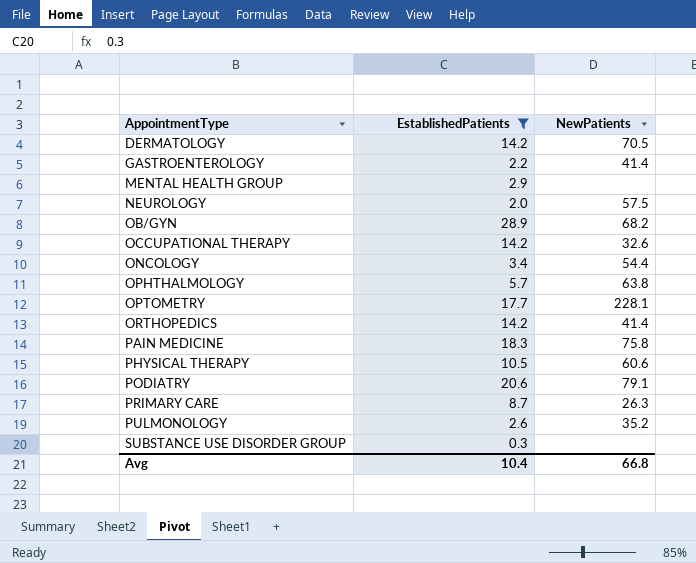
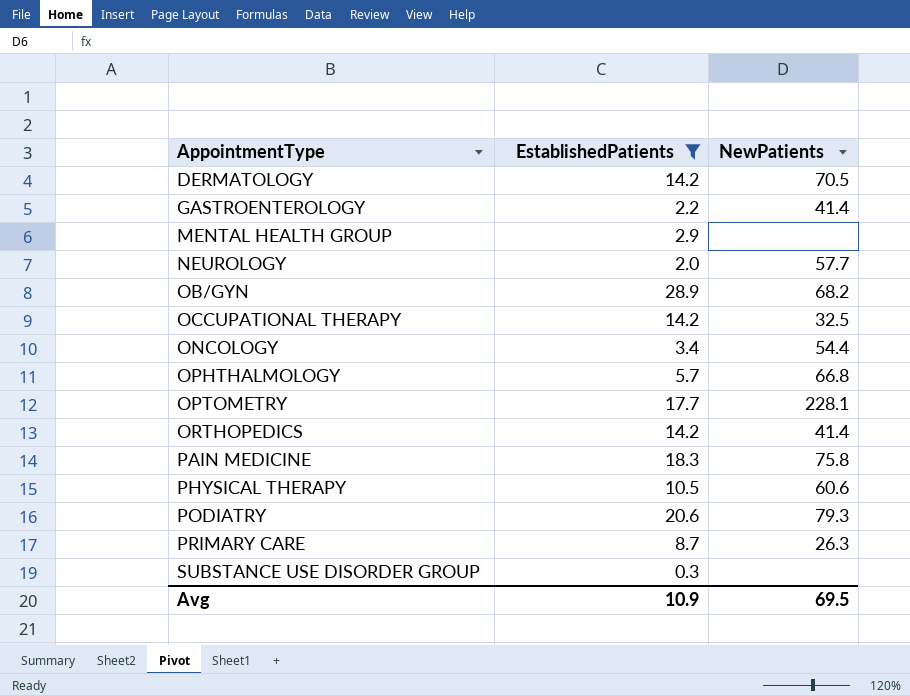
row PULMONOLOGY: 2.6 | 35.2 -> none
NEUROLOGY | NewPatients: 57.5 -> 57.7
OCCUPATIONAL THERAPY | NewPatients: 32.6 -> 32.5
OPHTHALMOLOGY | NewPatients: 63.8 -> 66.8
PODIATRY | NewPatients: 79.1 -> 79.3
Avg | EstablishedPatients: 10.4 -> 10.9
Avg | NewPatients: 66.8 -> 69.5

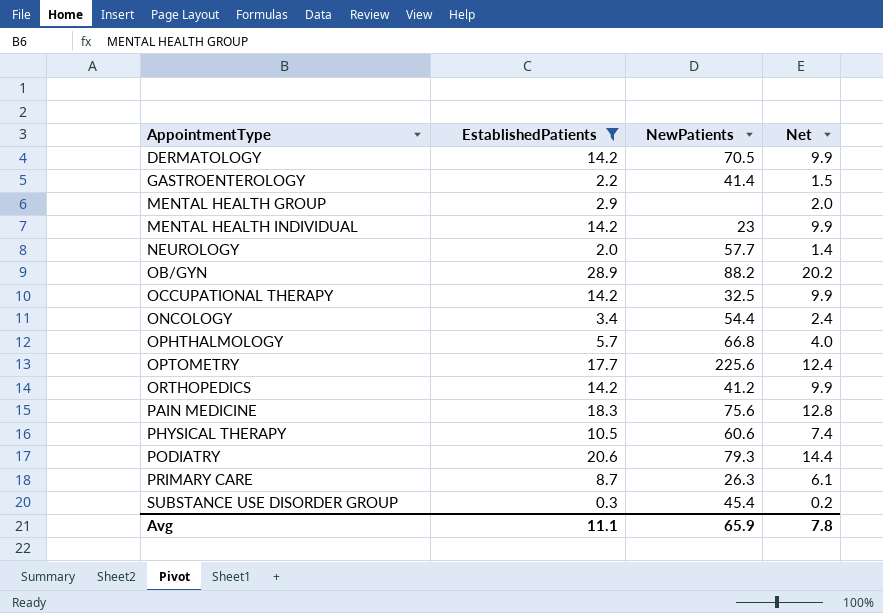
column Net | formula: none -> [EstablishedPatients] * 0.7
row MENTAL HEALTH INDIVIDUAL: none -> 14.2 | 23 | 9.9
OB/GYN | NewPatients: 68.2 -> 88.2
OPTOMETRY | NewPatients: 228.1 -> 225.6
ORTHOPEDICS | NewPatients: 41.4 -> 41.2
PAIN MEDICINE | NewPatients: 75.8 -> 75.6
SUBSTANCE USE DISORDER GROUP | NewPatients: none -> 45.4
Avg | EstablishedPatients: 10.9 -> 11.1
Avg | NewPatients: 69.5 -> 65.9

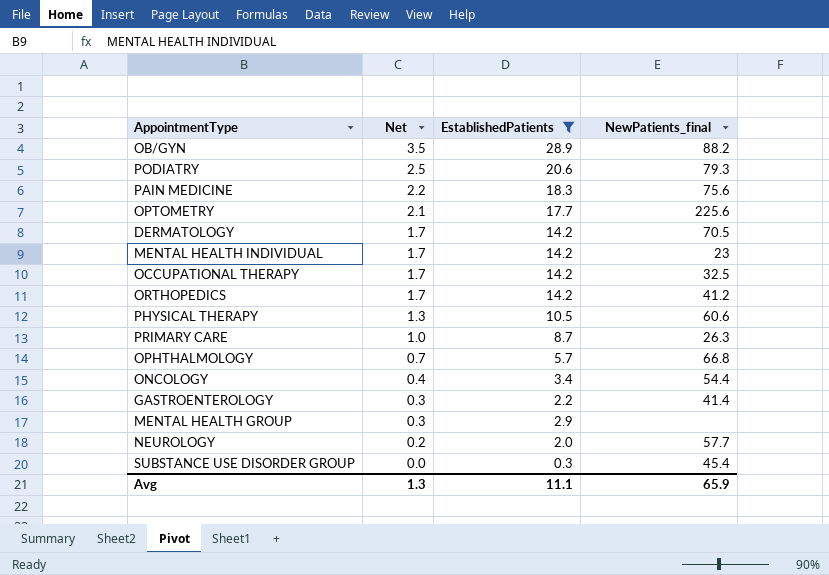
row order: AppointmentType ascending -> Net descending
column Net | formula: [EstablishedPatients] * 0.7 -> [EstablishedPatients] * 0.12
column Net | position: 4 -> 2
column name: NewPatients -> NewPatients_final
Avg | Net: 7.8 -> 1.3

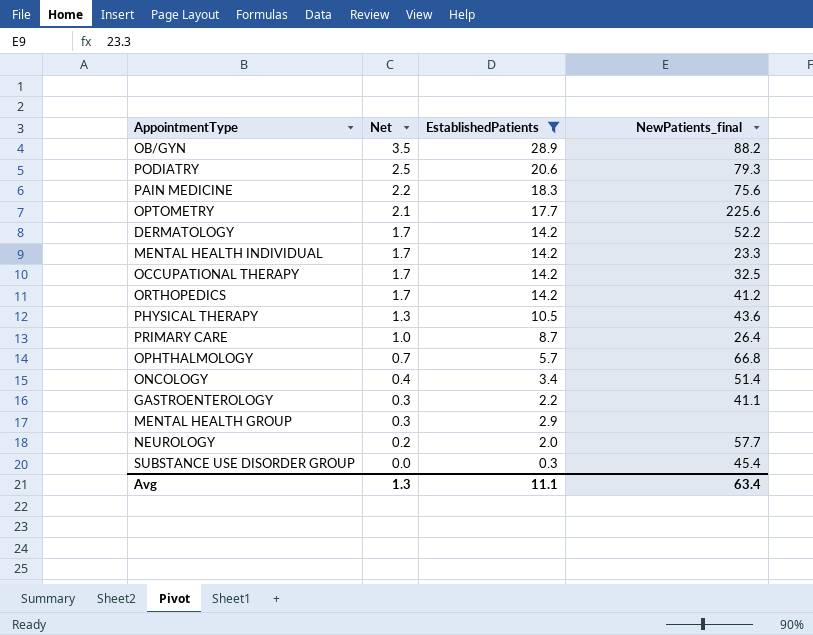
DERMATOLOGY | NewPatients_final: 70.5 -> 52.2
MENTAL HEALTH INDIVIDUAL | NewPatients_final: 23 -> 23.3
PHYSICAL THERAPY | NewPatients_final: 60.6 -> 43.6
PRIMARY CARE | NewPatients_final: 26.3 -> 26.4
ONCOLOGY | NewPatients_final: 54.4 -> 51.4
GASTROENTEROLOGY | NewPatients_final: 41.4 -> 41.1
Avg | NewPatients_final: 65.9 -> 63.4

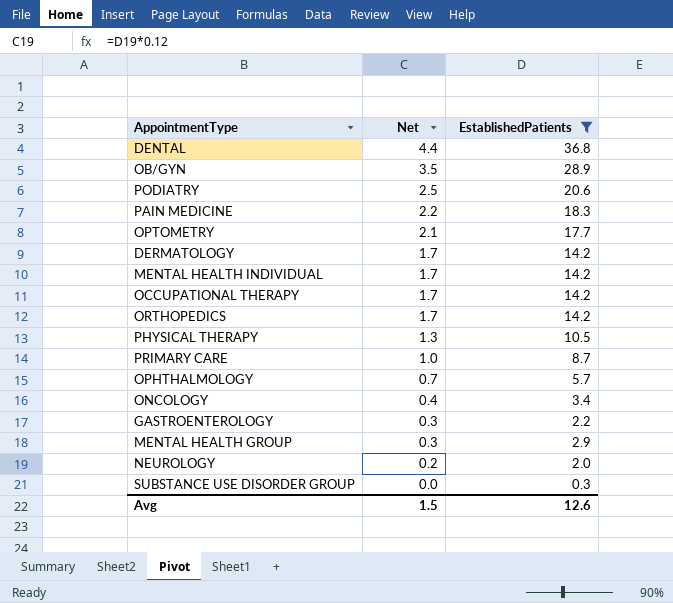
column NewPatients_final | position: 4 -> none
row DENTAL: none -> 4.4 | 36.8
Avg | Net: 1.3 -> 1.5
Avg | EstablishedPatients: 11.1 -> 12.6

